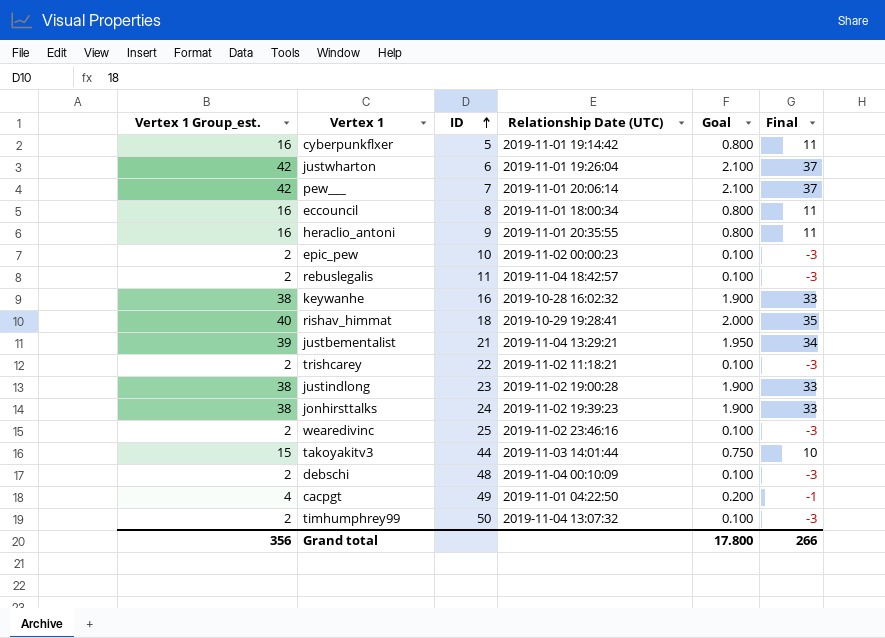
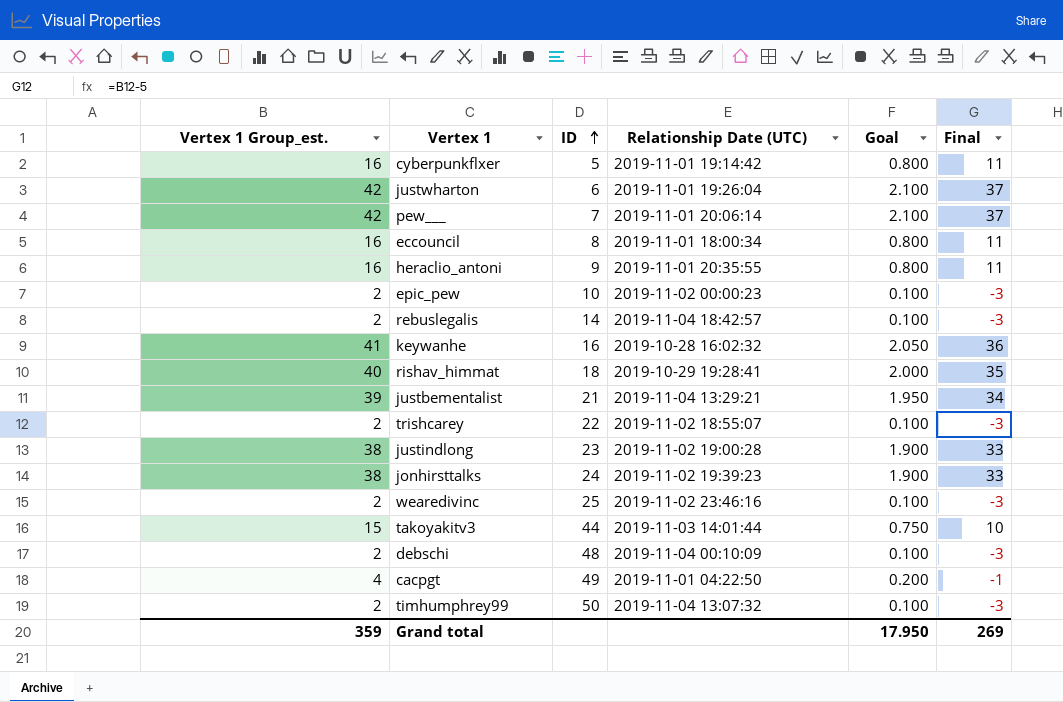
rebuslegalis | ID: 11 -> 14
keywanhe | Vertex 1 Group_est.: 38 -> 41
keywanhe | Goal: 1.900 -> 2.050
keywanhe | Final: 33 -> 36
trishcarey | Relationship Date (UTC): 2019-11-02 11:18:21 -> 2019-11-02 18:55:07
Grand total | Vertex 1 Group_est.: 356 -> 359
Grand total | Goal: 17.800 -> 17.950
Grand total | Final: 266 -> 269

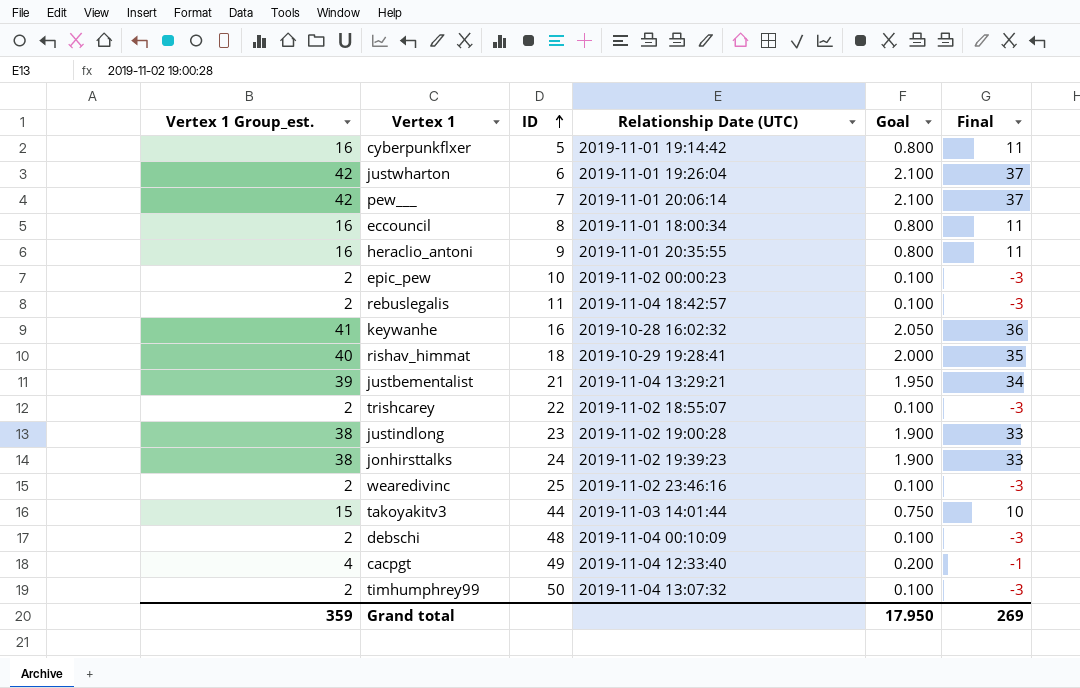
rebuslegalis | ID: 14 -> 11
cacpgt | Relationship Date (UTC): 2019-11-01 04:22:50 -> 2019-11-04 12:33:40

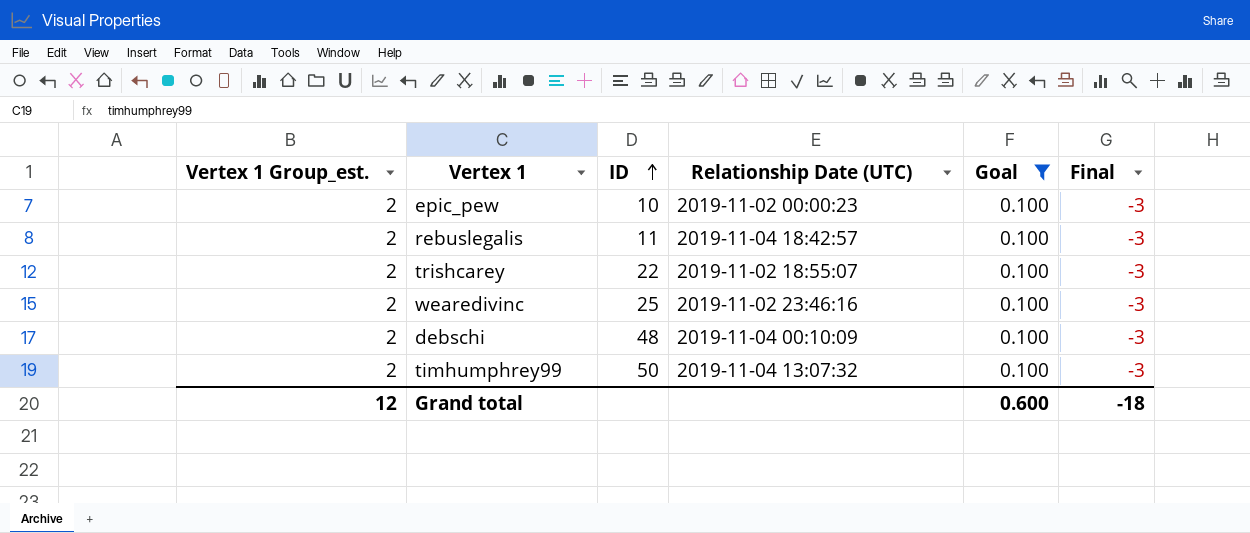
filter: none -> Goal = 0.100
Grand total | Vertex 1 Group_est.: 359 -> 12
Grand total | Goal: 17.950 -> 0.600
Grand total | Final: 269 -> -18

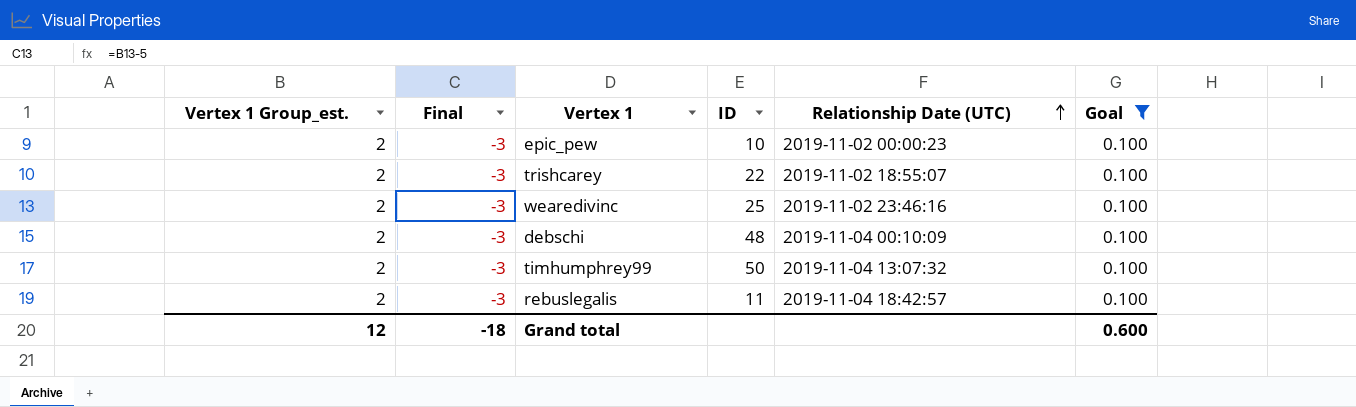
row order: ID ascending -> Relationship Date (UTC) ascending
column Final | position: 6 -> 2

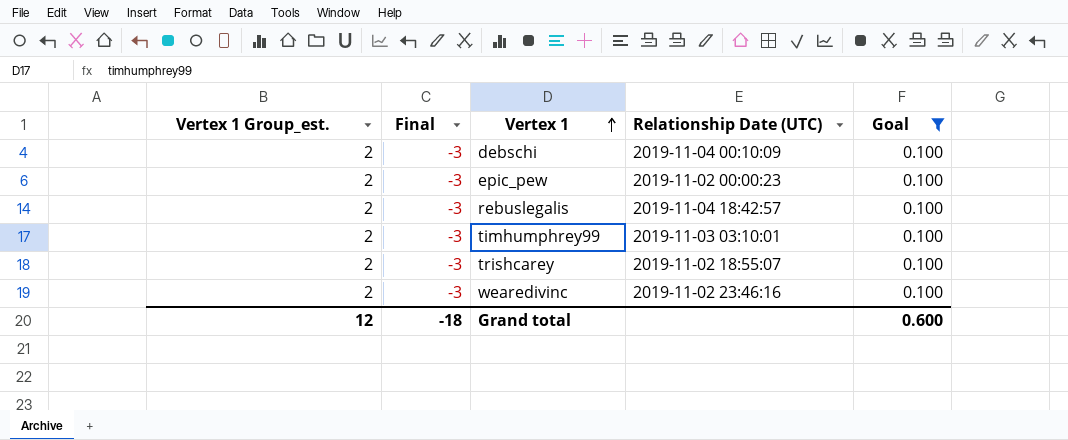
row order: Relationship Date (UTC) ascending -> Vertex 1 ascending
column ID | position: 4 -> none
timhumphrey99 | Relationship Date (UTC): 2019-11-04 13:07:32 -> 2019-11-03 03:10:01

